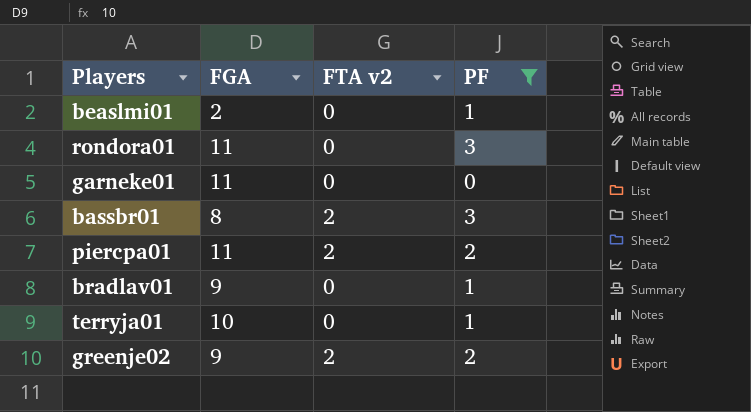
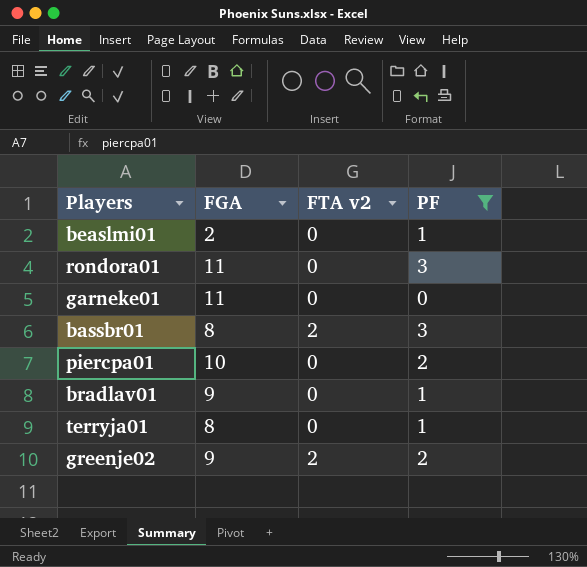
piercpa01 | FGA: 11 -> 10
piercpa01 | FTA v2: 2 -> 0
terryja01 | FGA: 10 -> 8

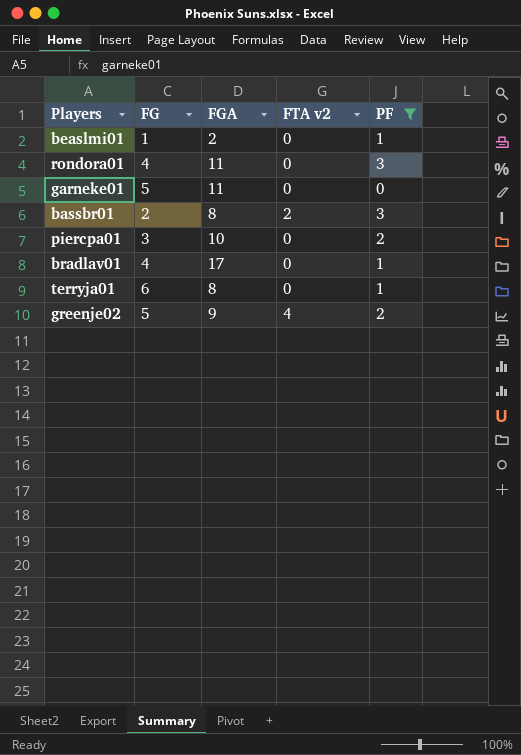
column FG | position: none -> 2
bradlav01 | FGA: 9 -> 17
greenje02 | FTA v2: 2 -> 4

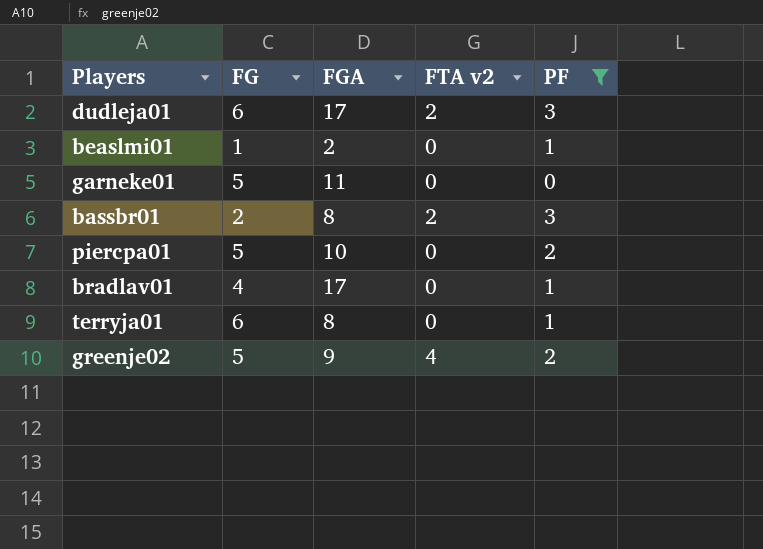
row rondora01: 4 | 11 | 0 | 3 -> none
row dudleja01: none -> 6 | 17 | 2 | 3
piercpa01 | FG: 3 -> 5

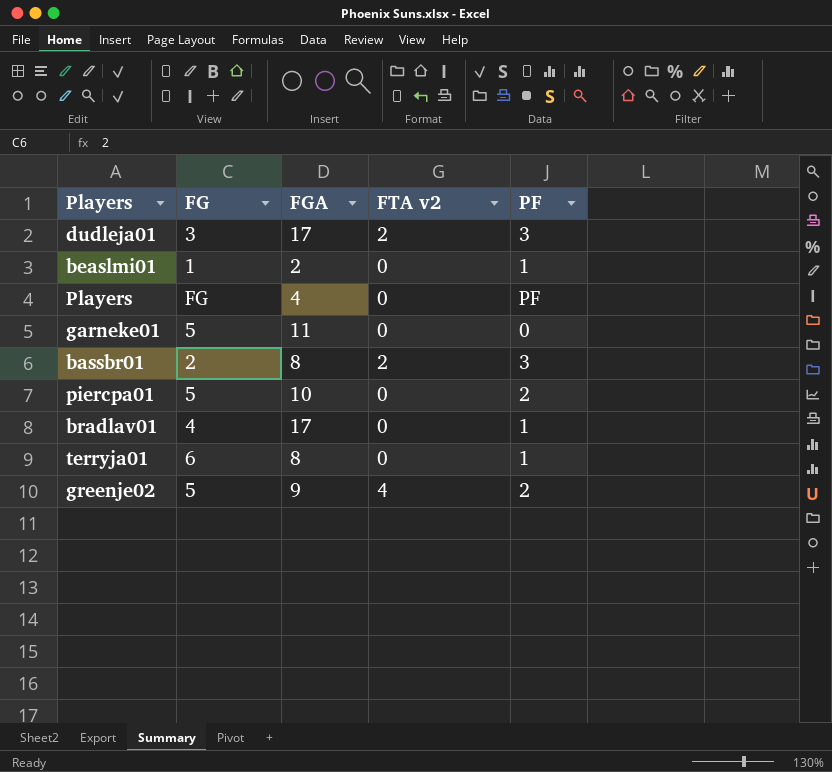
filter: PF != PF -> none
dudleja01 | FG: 6 -> 3

